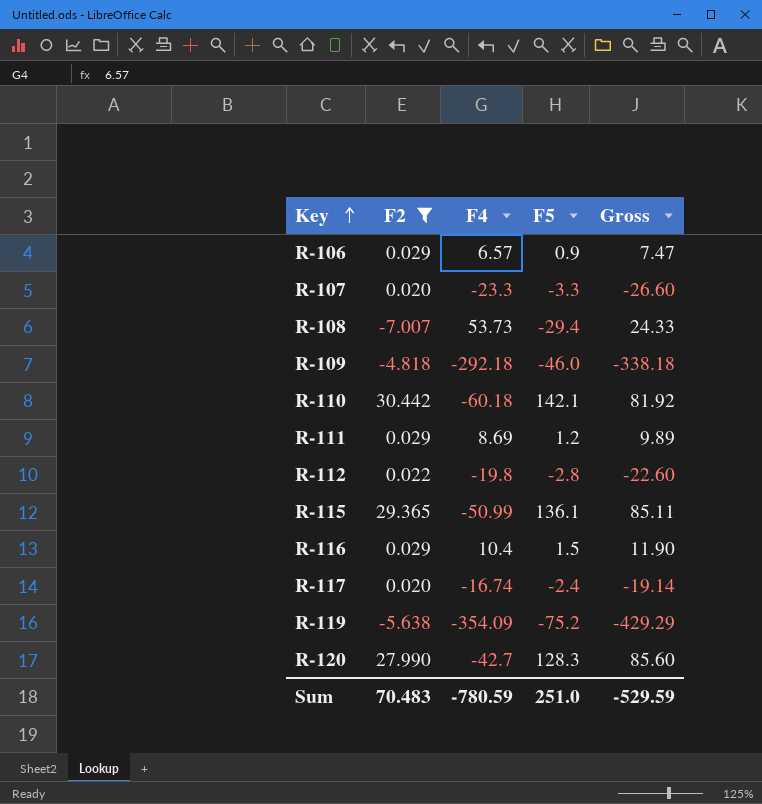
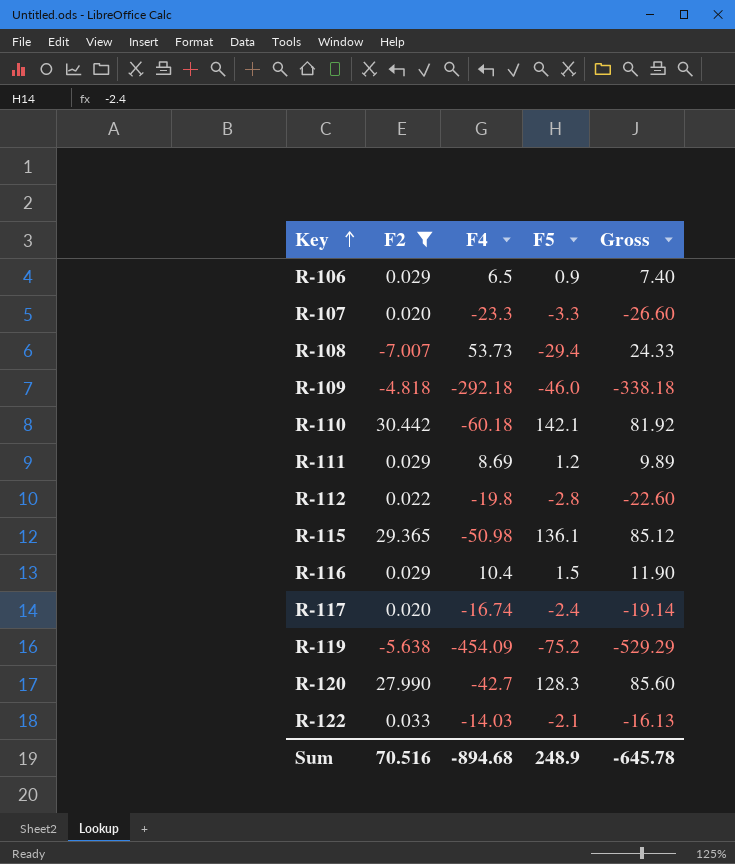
R-106 | F4: 6.57 -> 6.5
R-106 | Gross: 7.47 -> 7.40
R-115 | F4: -50.99 -> -50.98
R-115 | Gross: 85.11 -> 85.12
R-119 | F4: -354.09 -> -454.09
R-119 | Gross: -429.29 -> -529.29
row R-122: none -> 0.033 | -14.03 | -2.1 | -16.13
Sum | F2: 70.483 -> 70.516
Sum | F4: -780.59 -> -894.68
Sum | F5: 251.0 -> 248.9
Sum | Gross: -529.59 -> -645.78

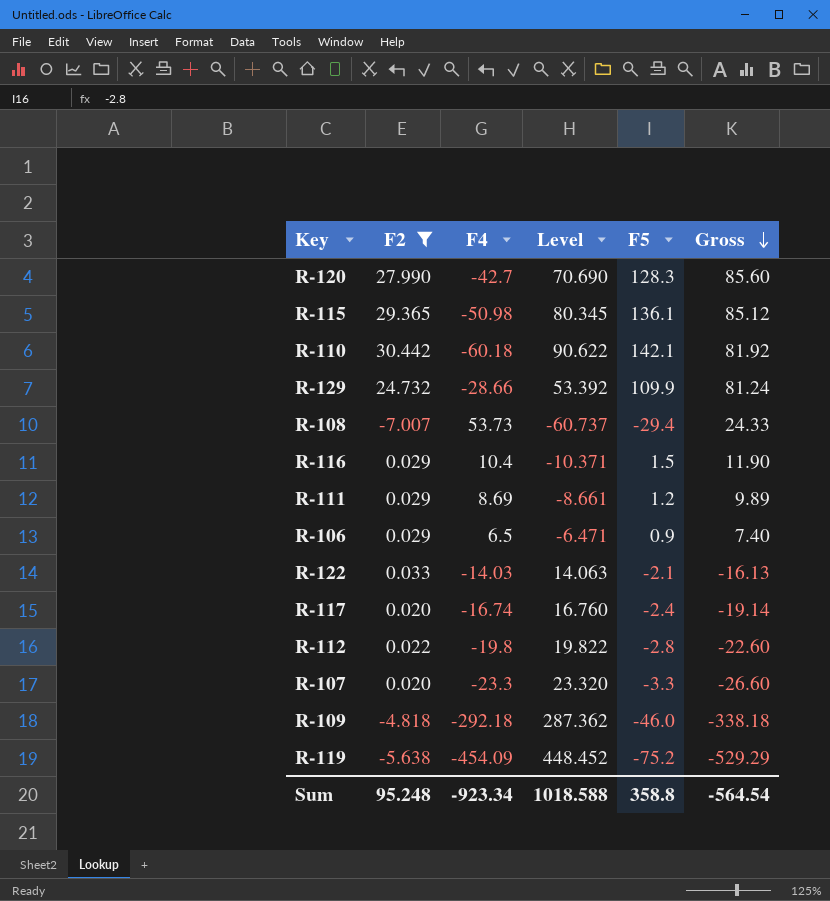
row order: Key ascending -> Gross descending
column Level | formula: none -> [F2] - [F4]
row R-129: none -> 24.732 | -28.66 | 53.392 | 109.9 | 81.24
Sum | F2: 70.516 -> 95.248
Sum | F4: -894.68 -> -923.34
Sum | F5: 248.9 -> 358.8
Sum | Gross: -645.78 -> -564.54

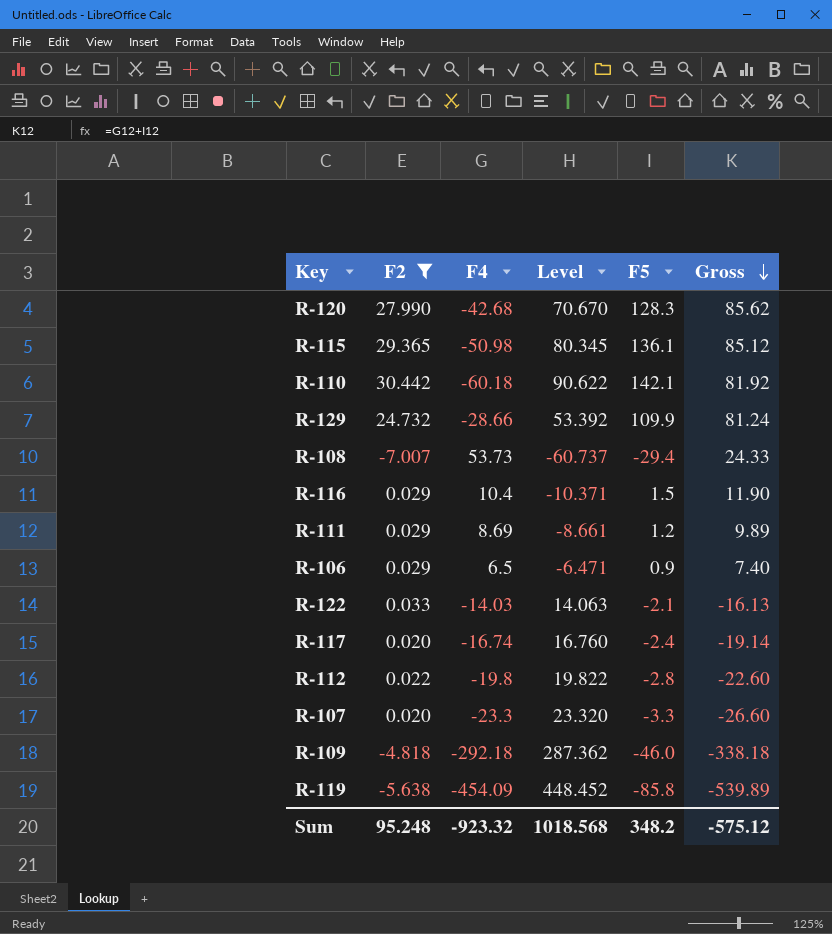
R-120 | F4: -42.7 -> -42.68
R-120 | Level: 70.690 -> 70.670
R-120 | Gross: 85.60 -> 85.62
R-119 | F5: -75.2 -> -85.8
R-119 | Gross: -529.29 -> -539.89
Sum | F4: -923.34 -> -923.32
Sum | Level: 1018.588 -> 1018.568
Sum | F5: 358.8 -> 348.2
Sum | Gross: -564.54 -> -575.12

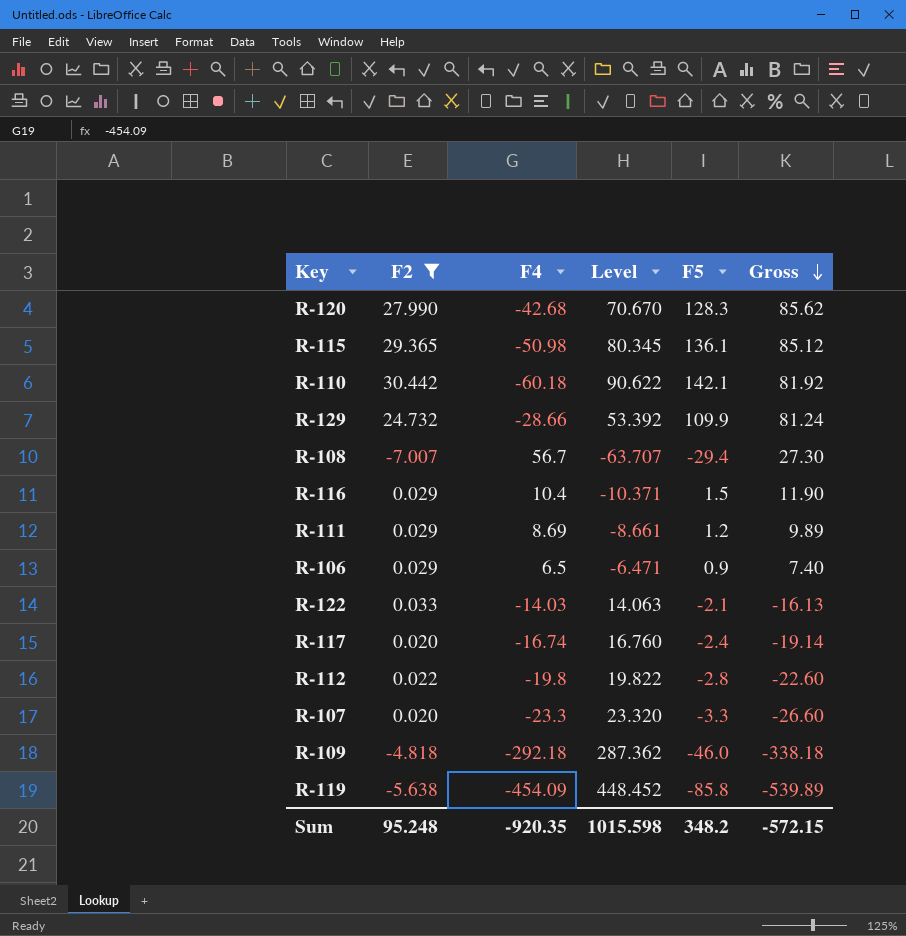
R-108 | F4: 53.73 -> 56.7
R-108 | Level: -60.737 -> -63.707
R-108 | Gross: 24.33 -> 27.30
Sum | F4: -923.32 -> -920.35
Sum | Level: 1018.568 -> 1015.598
Sum | Gross: -575.12 -> -572.15

